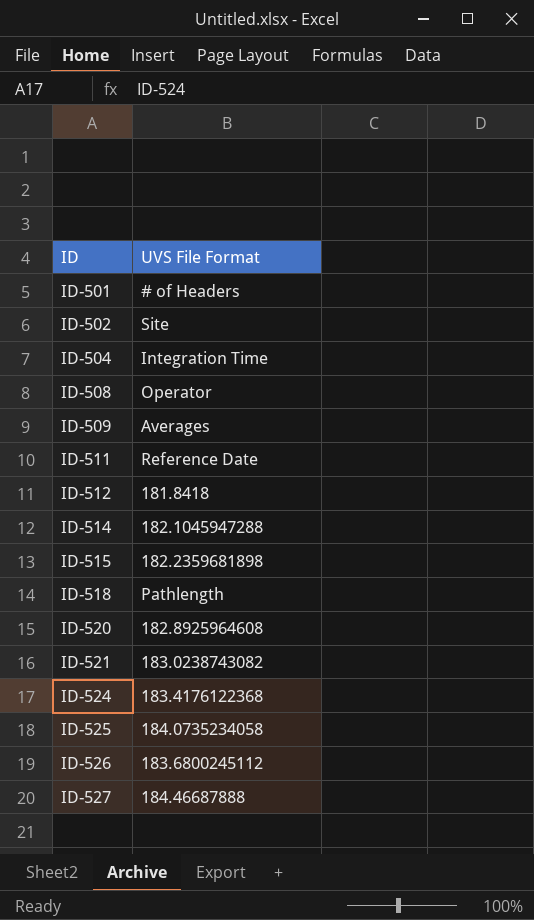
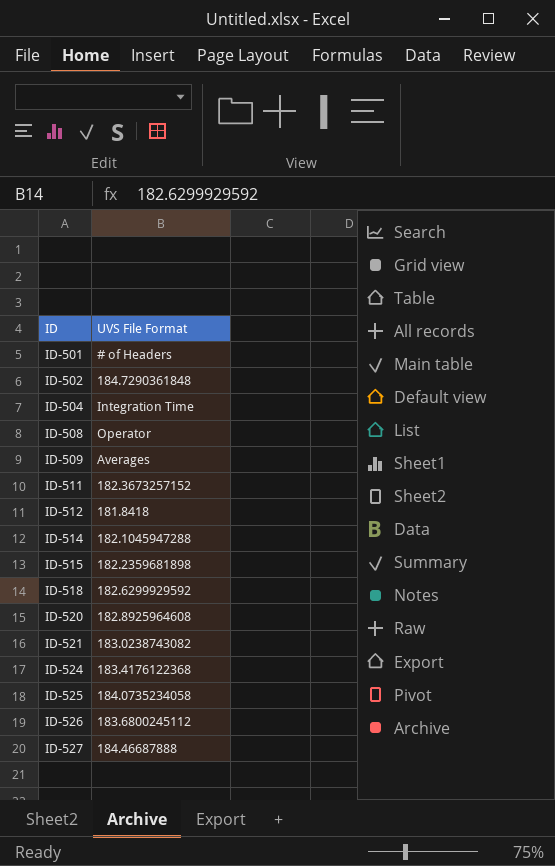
ID-502 | UVS File Format: Site -> 184.7290361848
ID-511 | UVS File Format: Reference Date -> 182.3673257152
ID-518 | UVS File Format: Pathlength -> 182.6299929592

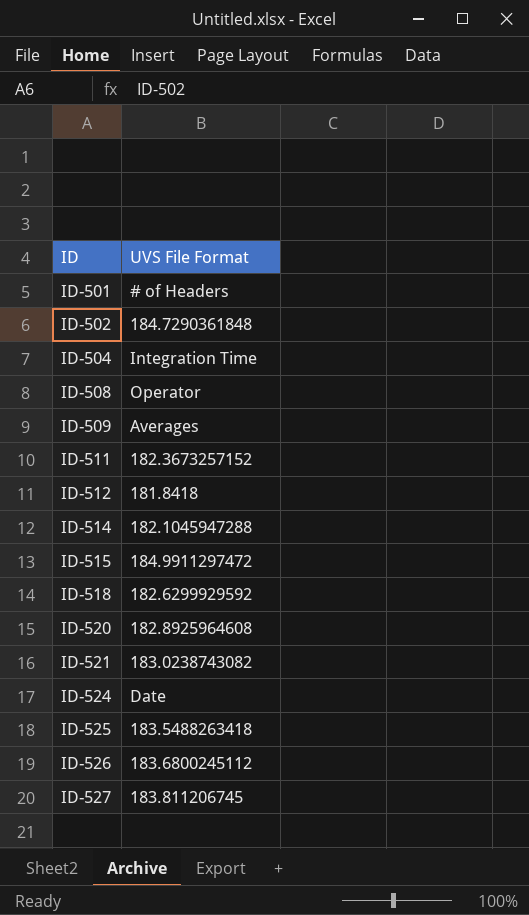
ID-515 | UVS File Format: 182.2359681898 -> 184.9911297472
ID-524 | UVS File Format: 183.4176122368 -> Date
ID-525 | UVS File Format: 184.0735234058 -> 183.5488263418
ID-527 | UVS File Format: 184.46687888 -> 183.811206745

